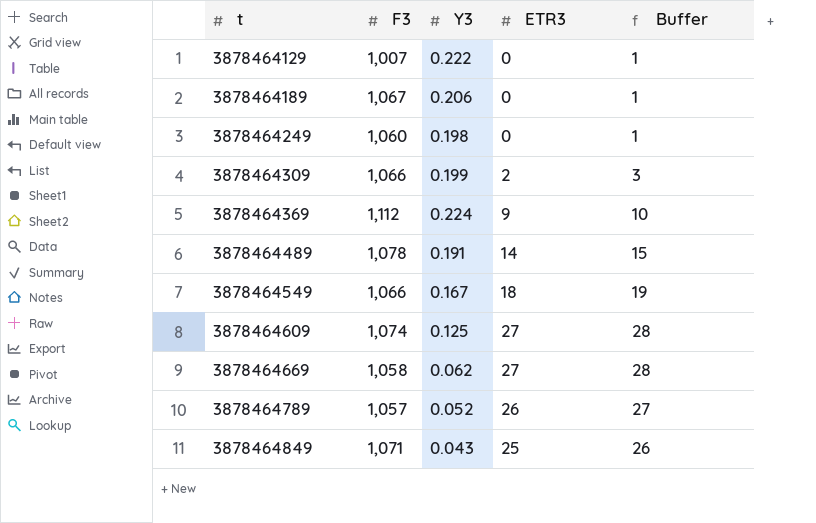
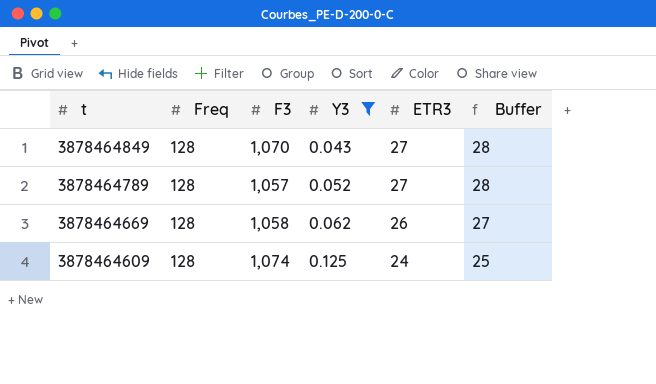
filter: none -> Y3 <= 0.125
row order: t ascending -> t descending
column Freq | position: none -> 2
3878464849 | F3: 1,071 -> 1,070
3878464849 | ETR3: 25 -> 27
3878464849 | Buffer: 26 -> 28
3878464789 | ETR3: 26 -> 27
3878464789 | Buffer: 27 -> 28
3878464669 | ETR3: 27 -> 26
3878464669 | Buffer: 28 -> 27
3878464609 | ETR3: 27 -> 24
3878464609 | Buffer: 28 -> 25

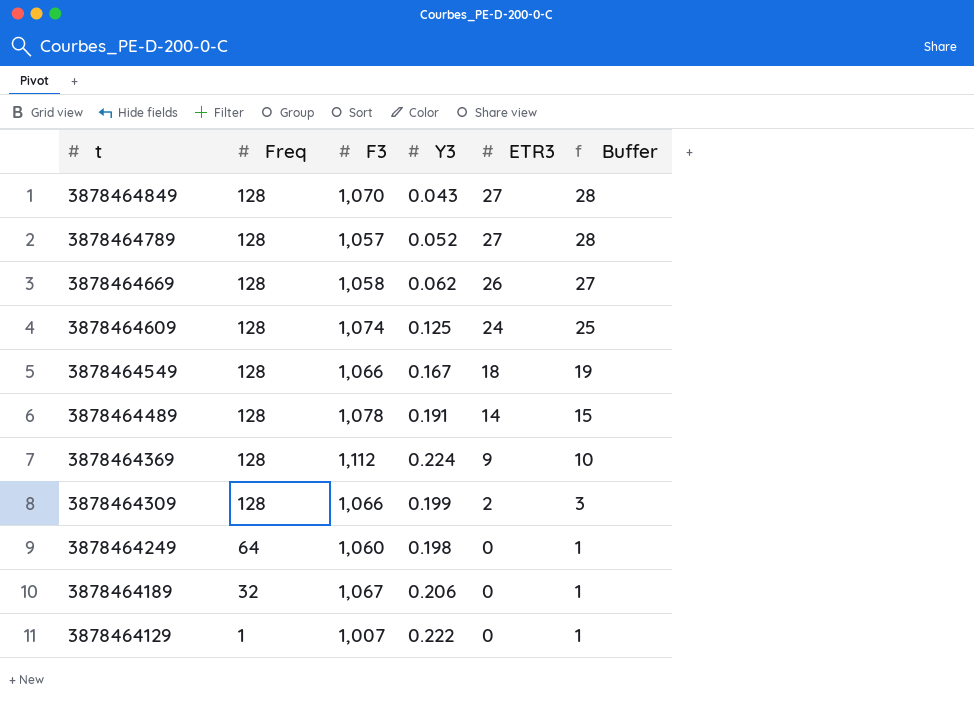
filter: Y3 <= 0.125 -> none

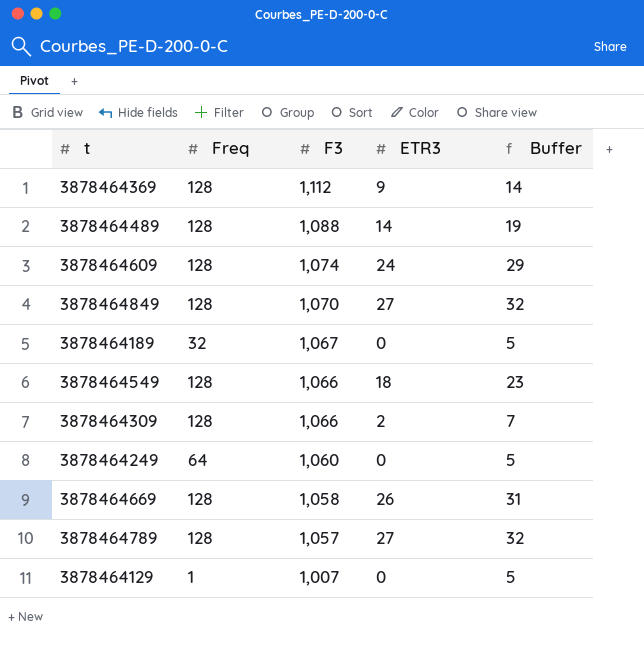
row order: t descending -> F3 descending
column Y3 | position: 4 -> none
column Buffer | formula: [ETR3] + 1 -> [ETR3] + 5
3878464489 | F3: 1,078 -> 1,088

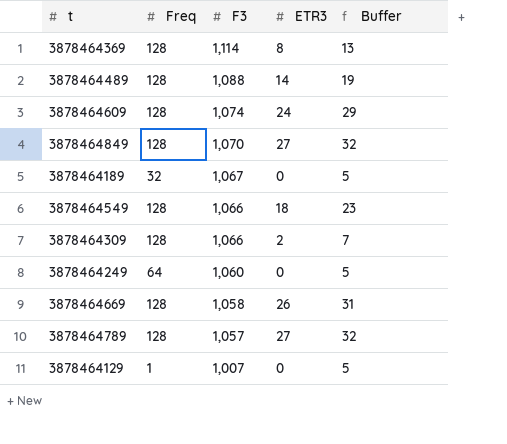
3878464369 | F3: 1,112 -> 1,114
3878464369 | ETR3: 9 -> 8
3878464369 | Buffer: 14 -> 13

